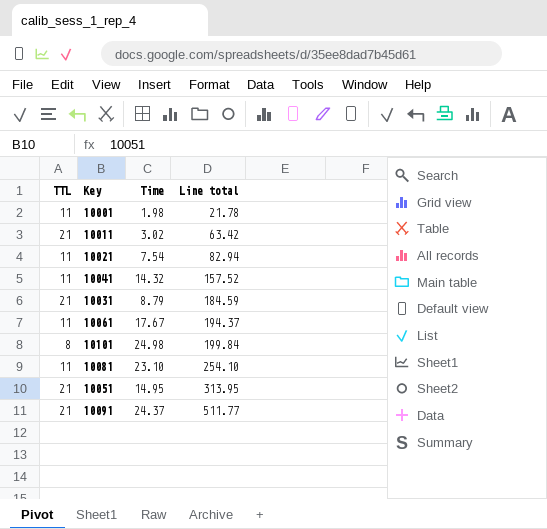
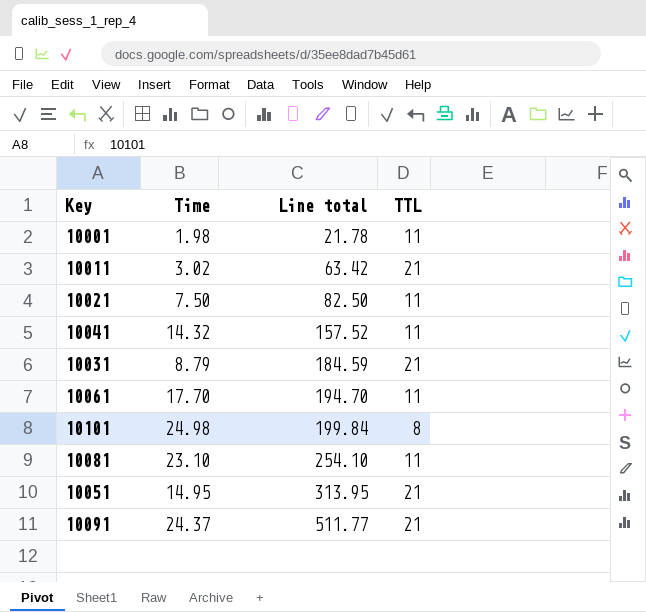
column TTL | position: 1 -> 4
10021 | Time: 7.54 -> 7.50
10021 | Line total: 82.94 -> 82.50
10061 | Time: 17.67 -> 17.70
10061 | Line total: 194.37 -> 194.70

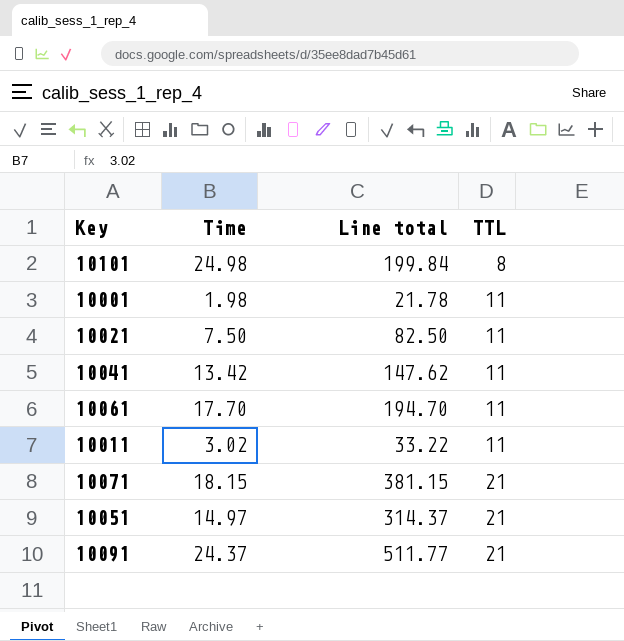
row order: Line total ascending -> TTL ascending
row 10031: 8.79 | 184.59 | 21 -> none
row 10081: 23.10 | 254.10 | 11 -> none
10041 | Time: 14.32 -> 13.42
10041 | Line total: 157.52 -> 147.62
10011 | Line total: 63.42 -> 33.22
10011 | TTL: 21 -> 11
row 10071: none -> 18.15 | 381.15 | 21
10051 | Time: 14.95 -> 14.97
10051 | Line total: 313.95 -> 314.37

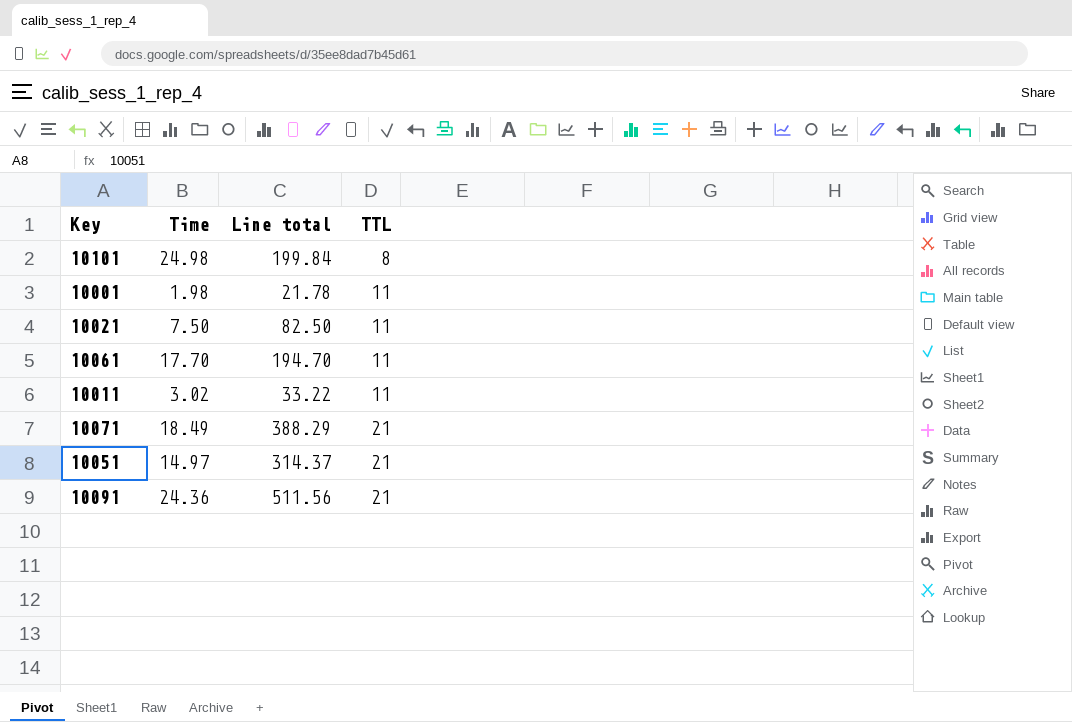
row 10041: 13.42 | 147.62 | 11 -> none
10071 | Time: 18.15 -> 18.49
10071 | Line total: 381.15 -> 388.29
10091 | Time: 24.37 -> 24.36
10091 | Line total: 511.77 -> 511.56

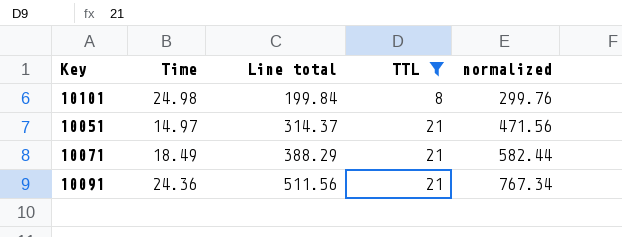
filter: none -> TTL != 11
row order: TTL ascending -> Line total ascending
column normalized | formula: none -> [Line total] * 1.5

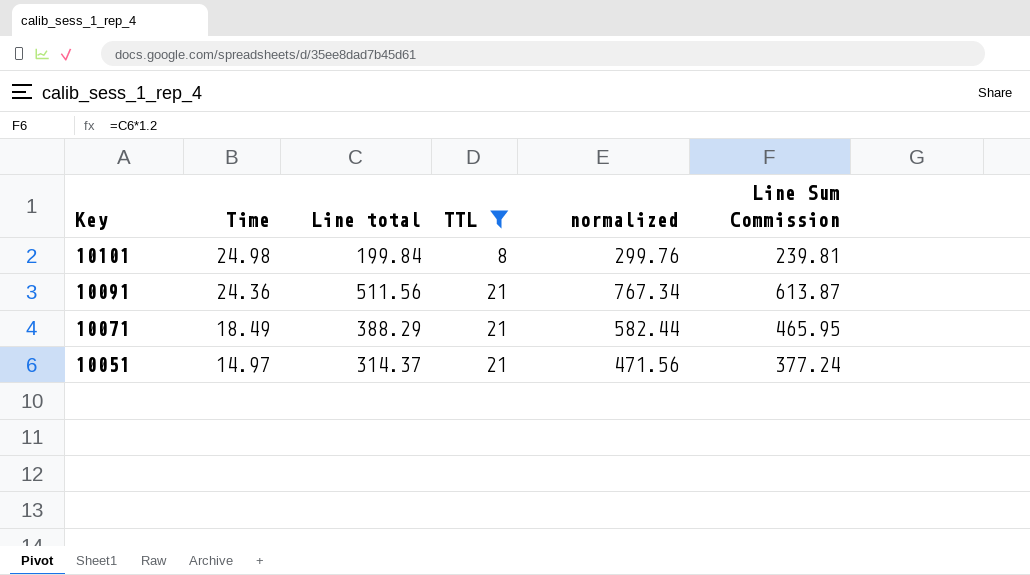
row order: Line total ascending -> Key descending
column Line Sum Commission | formula: none -> [Line total] * 1.2

